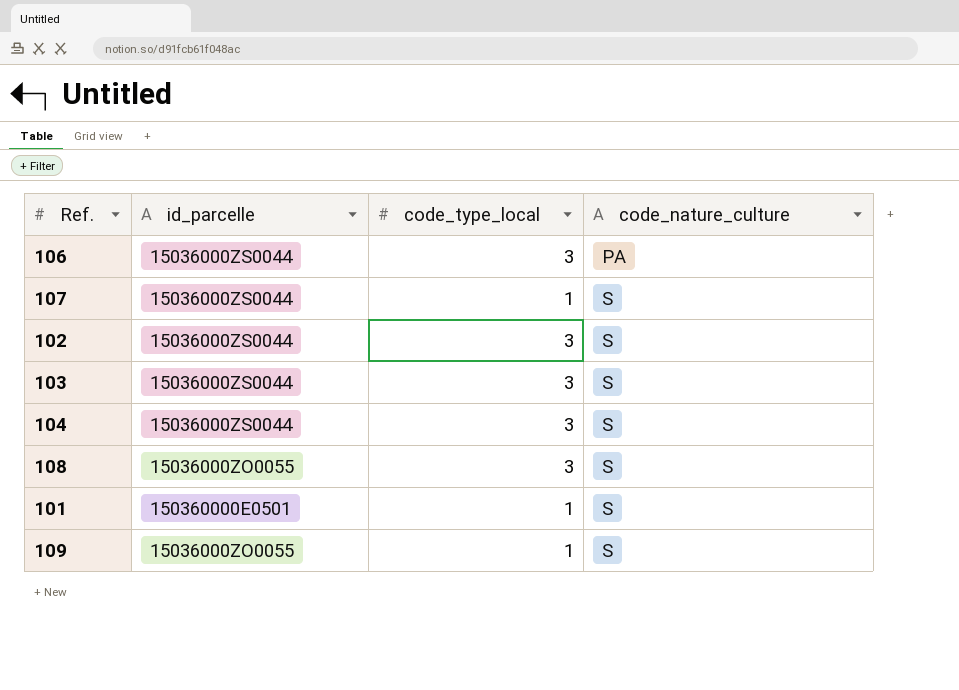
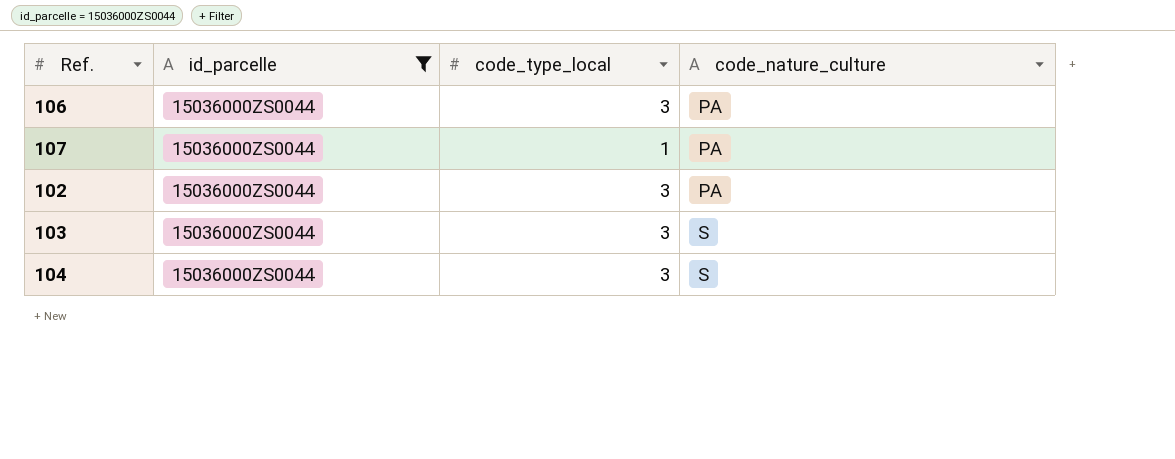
filter: none -> id_parcelle = 15036000ZS0044
107 | code_nature_culture: S -> PA
102 | code_nature_culture: S -> PA

